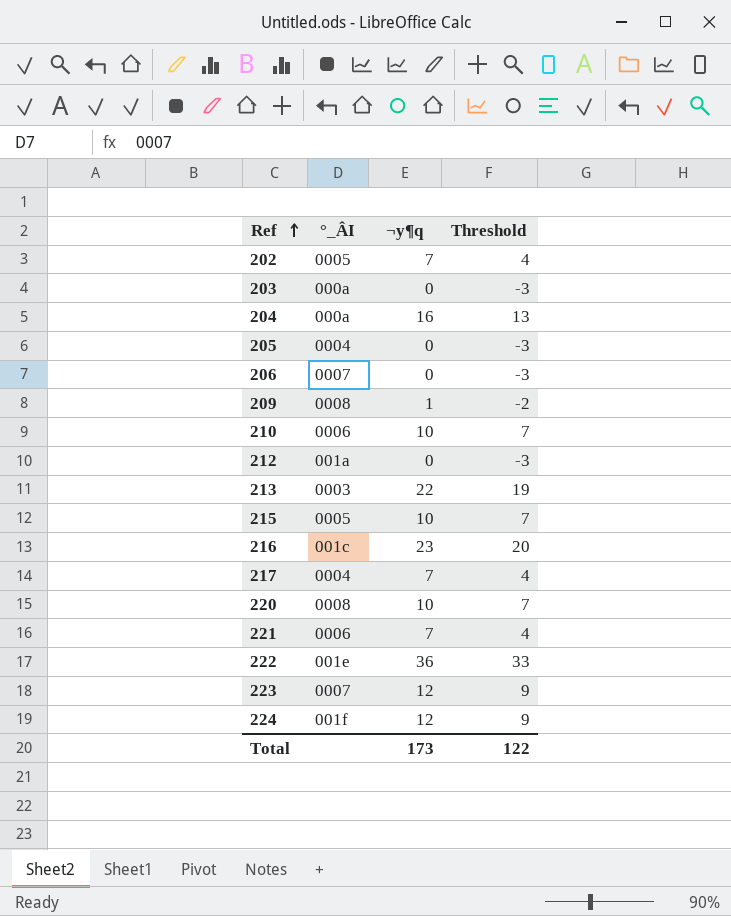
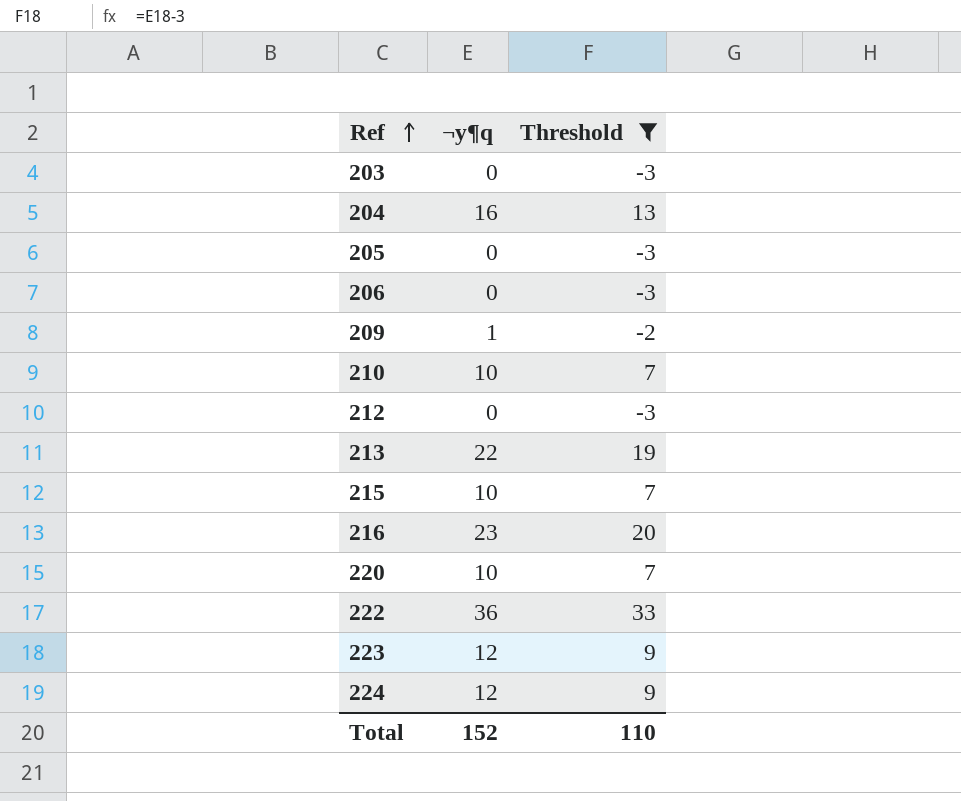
filter: none -> Threshold != 4
column °_ÂI | position: 2 -> none
Total | ¬y¶q: 173 -> 152
Total | Threshold: 122 -> 110

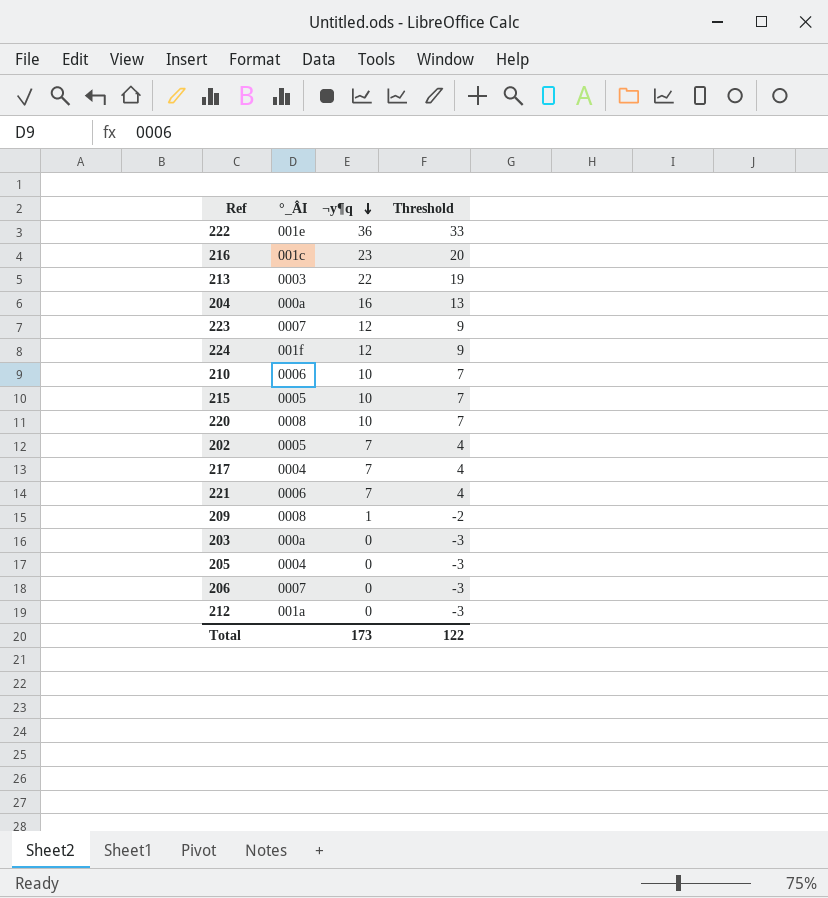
filter: Threshold != 4 -> none
row order: Ref ascending -> ¬y¶q descending
column °_ÂI | position: none -> 2
Total | ¬y¶q: 152 -> 173
Total | Threshold: 110 -> 122

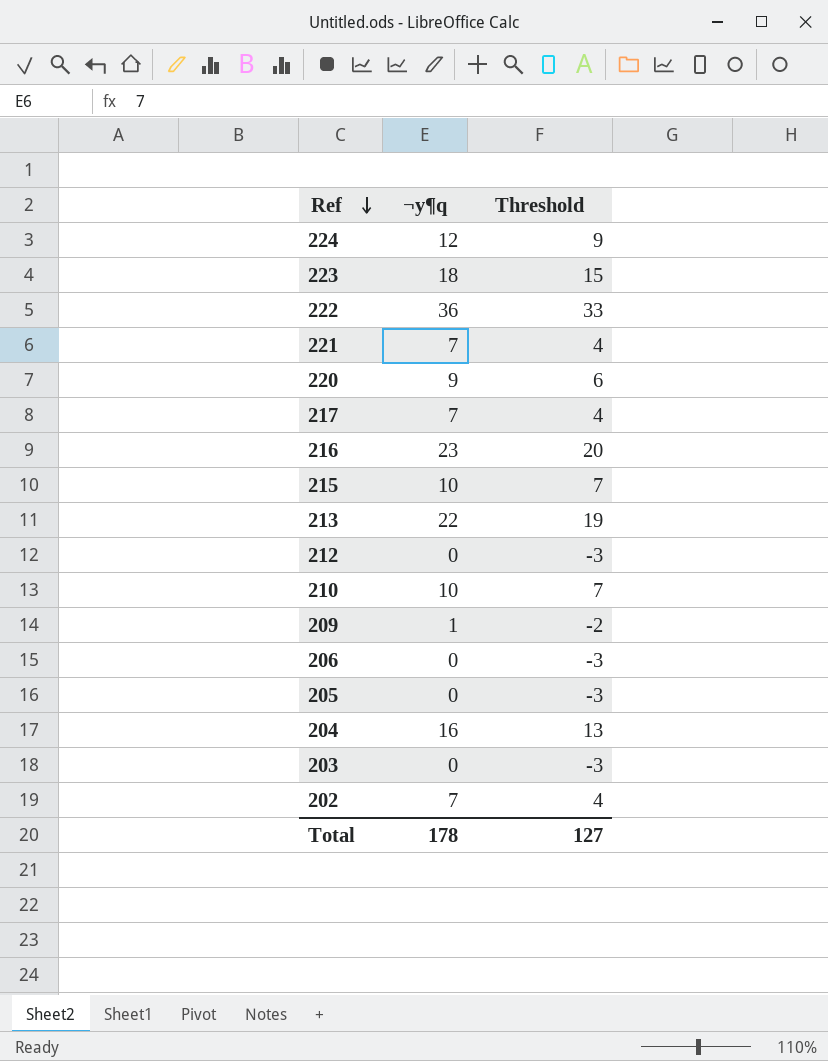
row order: ¬y¶q descending -> Ref descending
column °_ÂI | position: 2 -> none
223 | ¬y¶q: 12 -> 18
223 | Threshold: 9 -> 15
220 | ¬y¶q: 10 -> 9
220 | Threshold: 7 -> 6
Total | ¬y¶q: 173 -> 178
Total | Threshold: 122 -> 127

